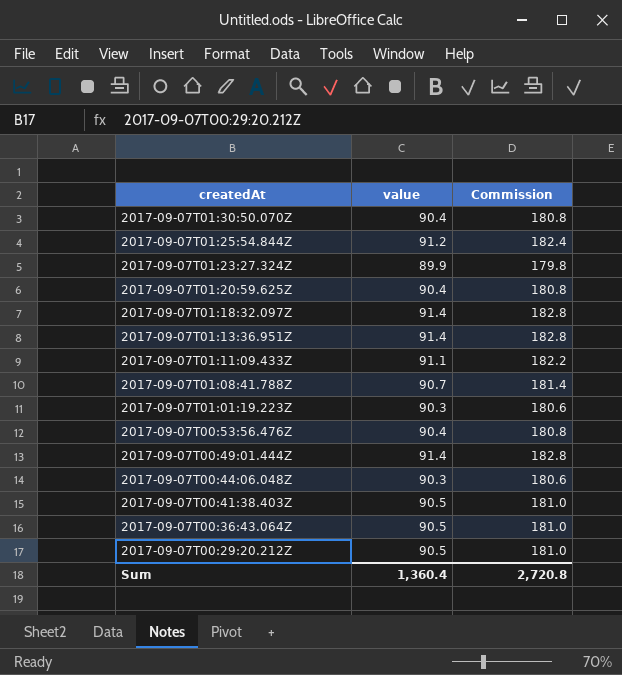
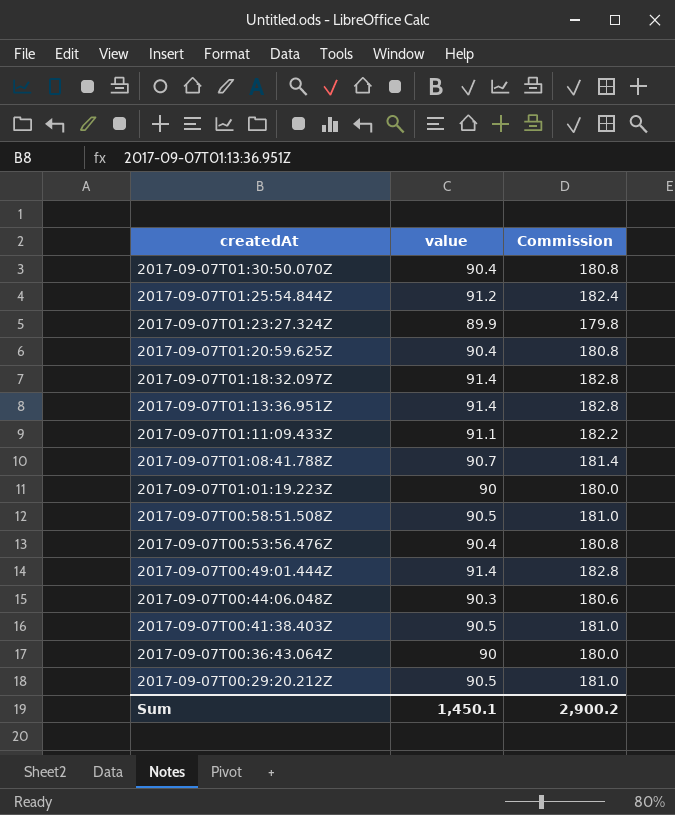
2017-09-07T01:01:19.223Z | value: 90.3 -> 90
2017-09-07T01:01:19.223Z | Commission: 180.6 -> 180.0
row 2017-09-07T00:58:51.508Z: none -> 90.5 | 181.0
2017-09-07T00:36:43.064Z | value: 90.5 -> 90
2017-09-07T00:36:43.064Z | Commission: 181.0 -> 180.0
Sum | value: 1,360.4 -> 1,450.1
Sum | Commission: 2,720.8 -> 2,900.2

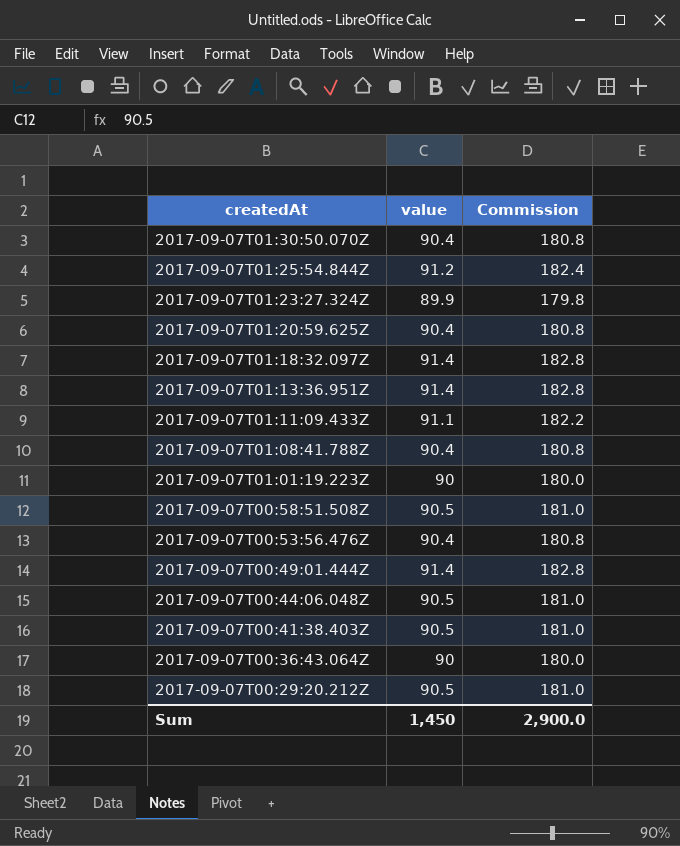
2017-09-07T01:08:41.788Z | value: 90.7 -> 90.4
2017-09-07T01:08:41.788Z | Commission: 181.4 -> 180.8
2017-09-07T00:44:06.048Z | value: 90.3 -> 90.5
2017-09-07T00:44:06.048Z | Commission: 180.6 -> 181.0
Sum | value: 1,450.1 -> 1,450
Sum | Commission: 2,900.2 -> 2,900.0

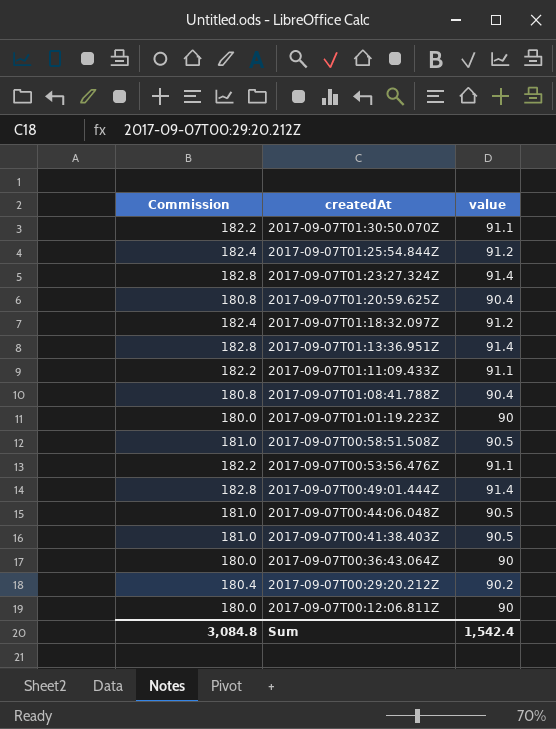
column Commission | position: 3 -> 1
2017-09-07T01:30:50.070Z | Commission: 180.8 -> 182.2
2017-09-07T01:30:50.070Z | value: 90.4 -> 91.1
2017-09-07T01:23:27.324Z | Commission: 179.8 -> 182.8
2017-09-07T01:23:27.324Z | value: 89.9 -> 91.4
2017-09-07T01:18:32.097Z | Commission: 182.8 -> 182.4
2017-09-07T01:18:32.097Z | value: 91.4 -> 91.2
2017-09-07T00:53:56.476Z | Commission: 180.8 -> 182.2
2017-09-07T00:53:56.476Z | value: 90.4 -> 91.1
2017-09-07T00:29:20.212Z | Commission: 181.0 -> 180.4
2017-09-07T00:29:20.212Z | value: 90.5 -> 90.2
row 2017-09-07T00:12:06.811Z: none -> 180.0 | 90
Sum | Commission: 2,900.0 -> 3,084.8
Sum | value: 1,450 -> 1,542.4

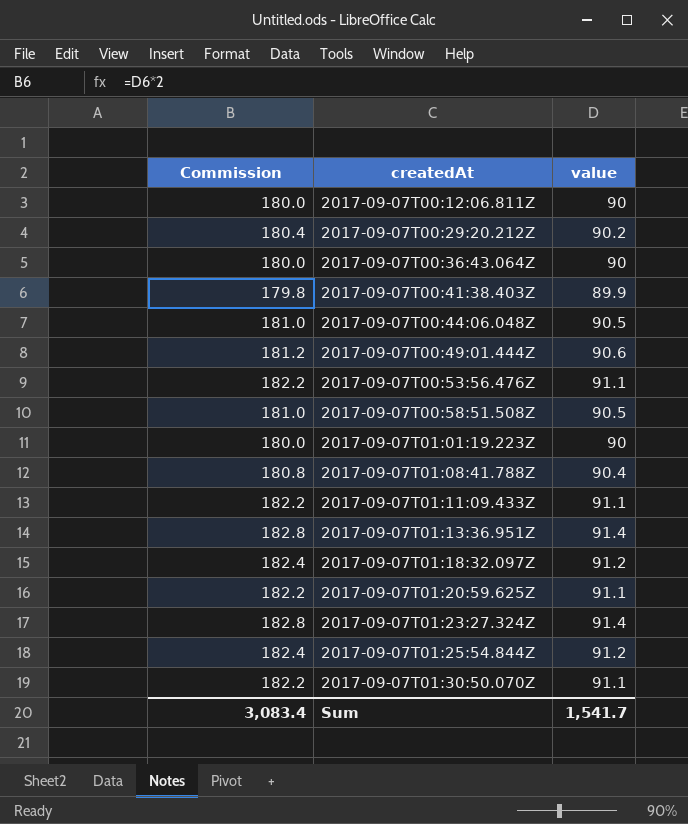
row order: createdAt descending -> createdAt ascending
2017-09-07T00:41:38.403Z | Commission: 181.0 -> 179.8
2017-09-07T00:41:38.403Z | value: 90.5 -> 89.9
2017-09-07T00:49:01.444Z | Commission: 182.8 -> 181.2
2017-09-07T00:49:01.444Z | value: 91.4 -> 90.6
2017-09-07T01:20:59.625Z | Commission: 180.8 -> 182.2
2017-09-07T01:20:59.625Z | value: 90.4 -> 91.1
Sum | Commission: 3,084.8 -> 3,083.4
Sum | value: 1,542.4 -> 1,541.7

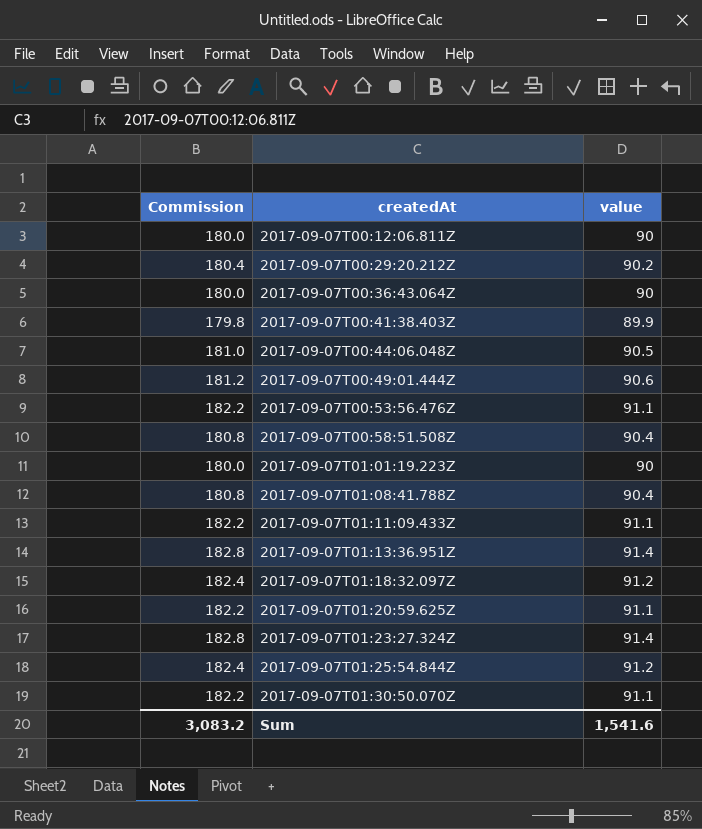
2017-09-07T00:58:51.508Z | Commission: 181.0 -> 180.8
2017-09-07T00:58:51.508Z | value: 90.5 -> 90.4
Sum | Commission: 3,083.4 -> 3,083.2
Sum | value: 1,541.7 -> 1,541.6

